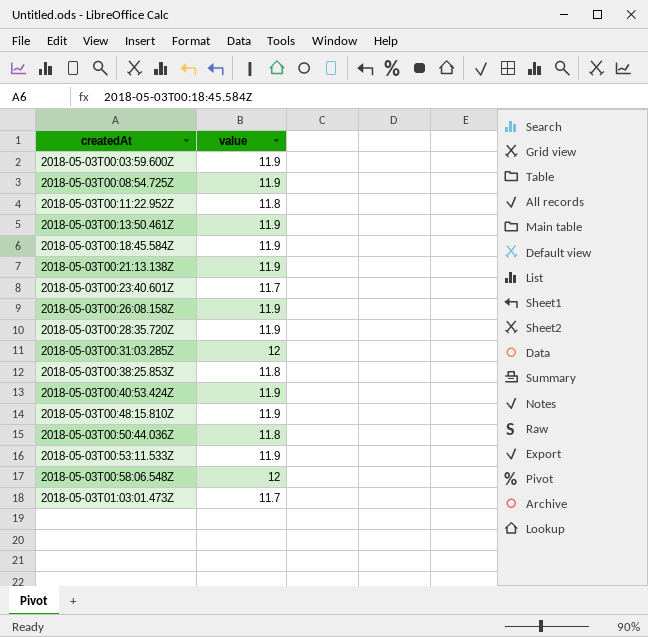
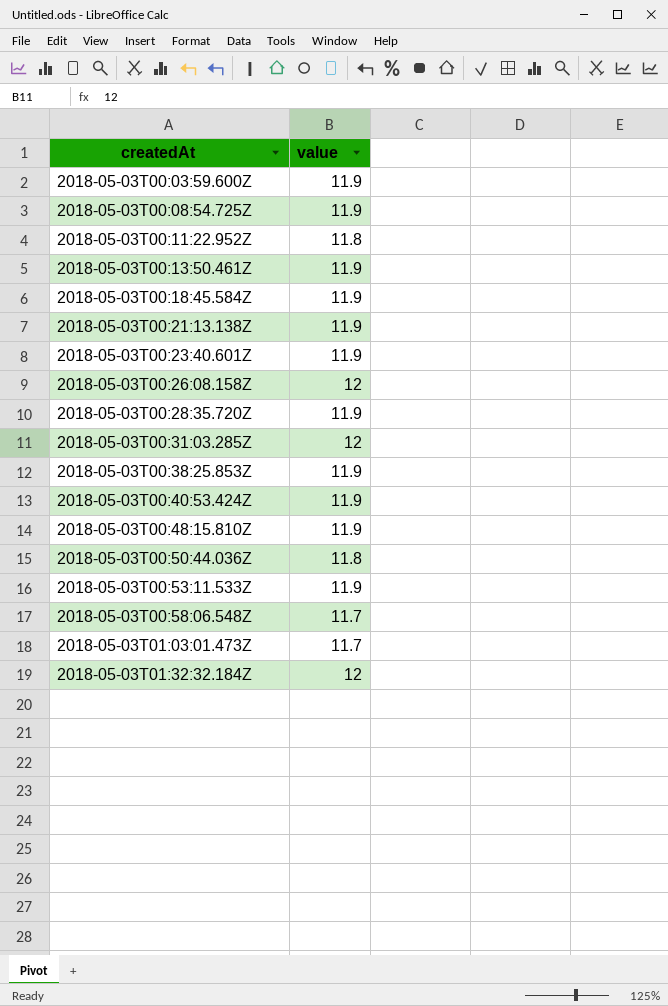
2018-05-03T00:23:40.601Z | value: 11.7 -> 11.9
2018-05-03T00:26:08.158Z | value: 11.9 -> 12
2018-05-03T00:38:25.853Z | value: 11.8 -> 11.9
2018-05-03T00:58:06.548Z | value: 12 -> 11.7
row 2018-05-03T01:32:32.184Z: none -> 12

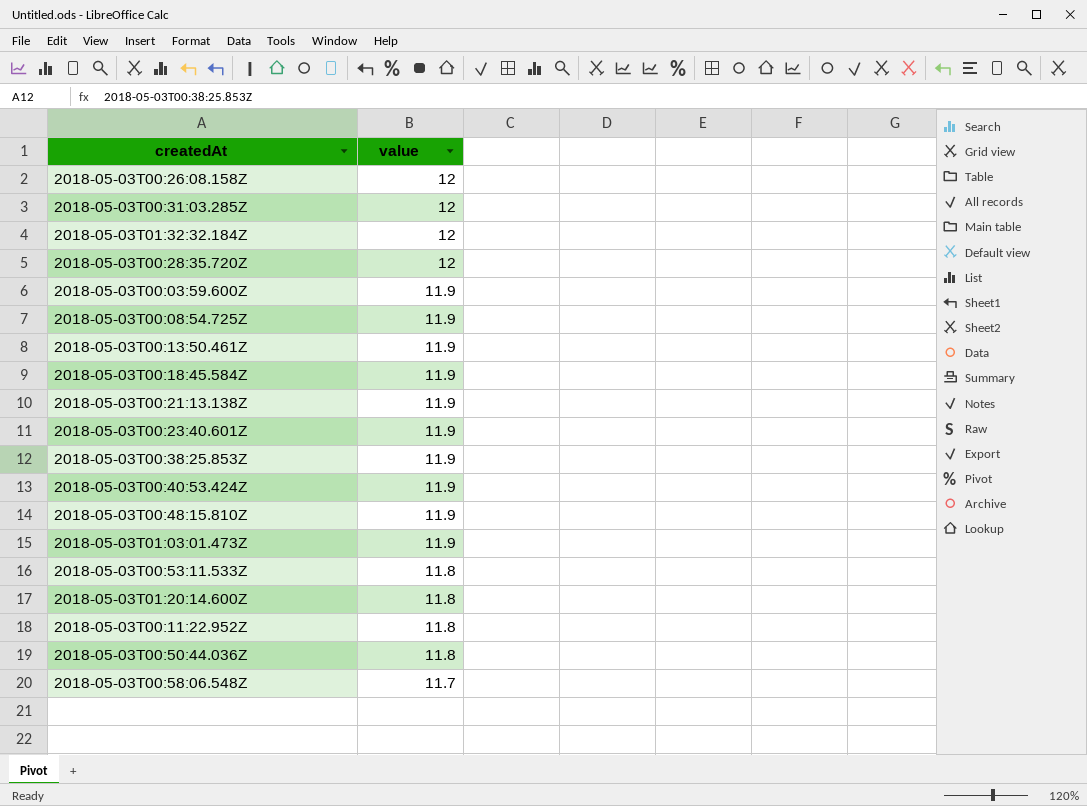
row order: createdAt ascending -> value descending
2018-05-03T00:28:35.720Z | value: 11.9 -> 12
2018-05-03T01:03:01.473Z | value: 11.7 -> 11.9
2018-05-03T00:53:11.533Z | value: 11.9 -> 11.8
row 2018-05-03T01:20:14.600Z: none -> 11.8

